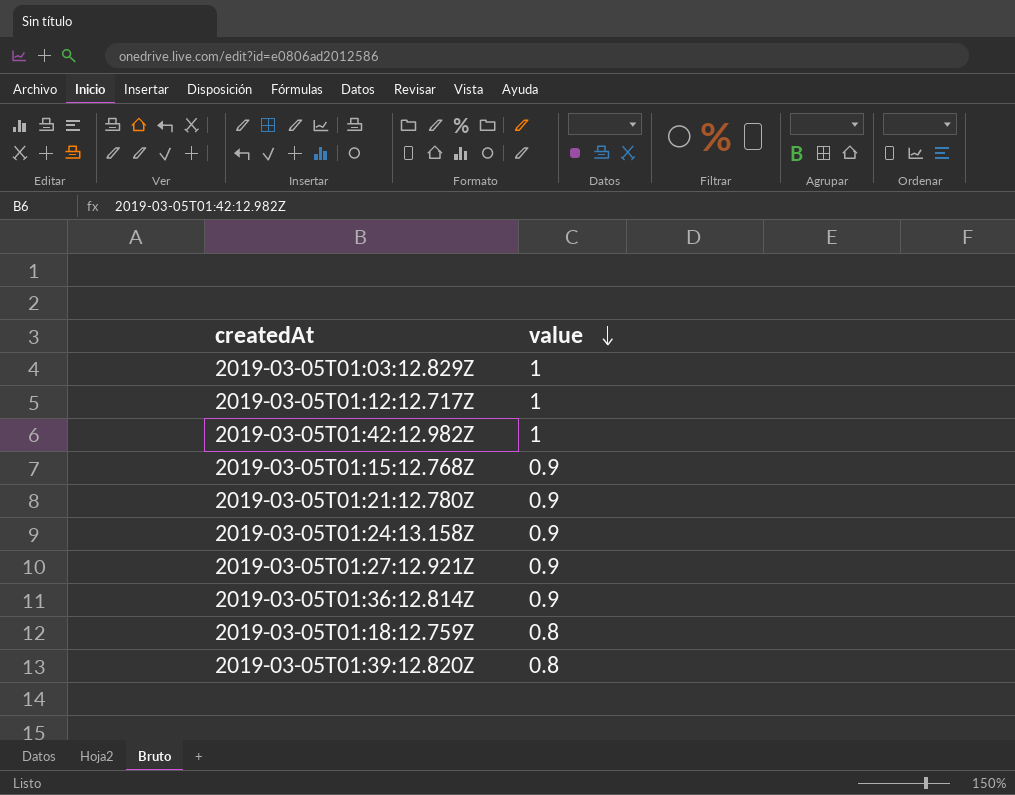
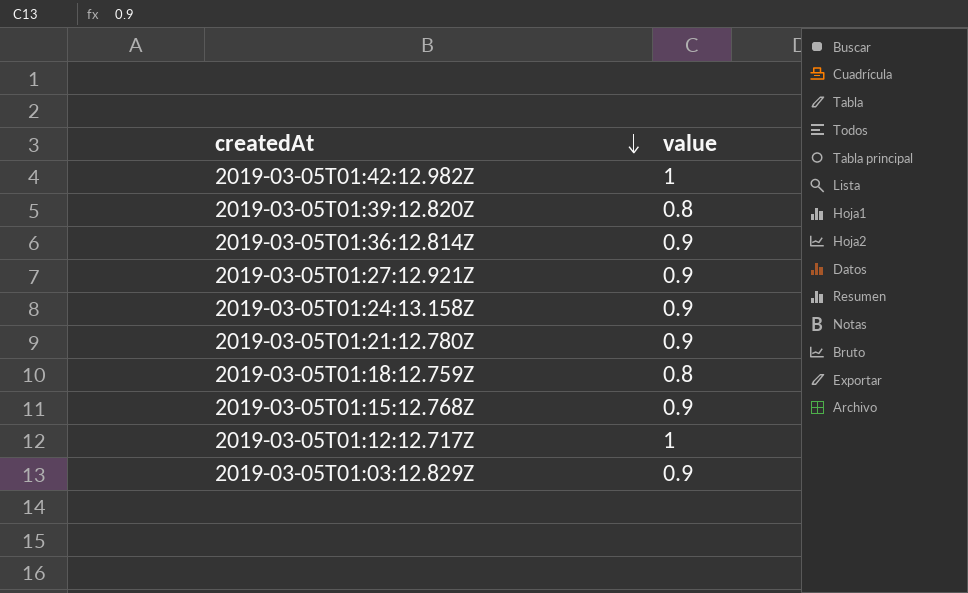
row order: value descending -> createdAt descending
2019-03-05T01:03:12.829Z | value: 1 -> 0.9

